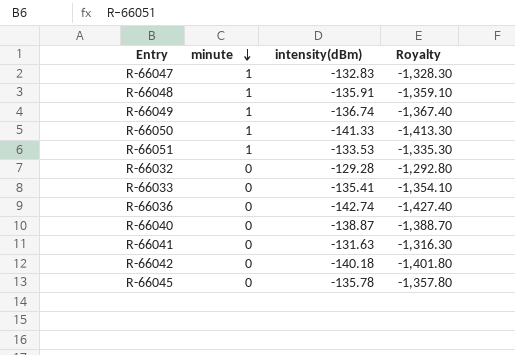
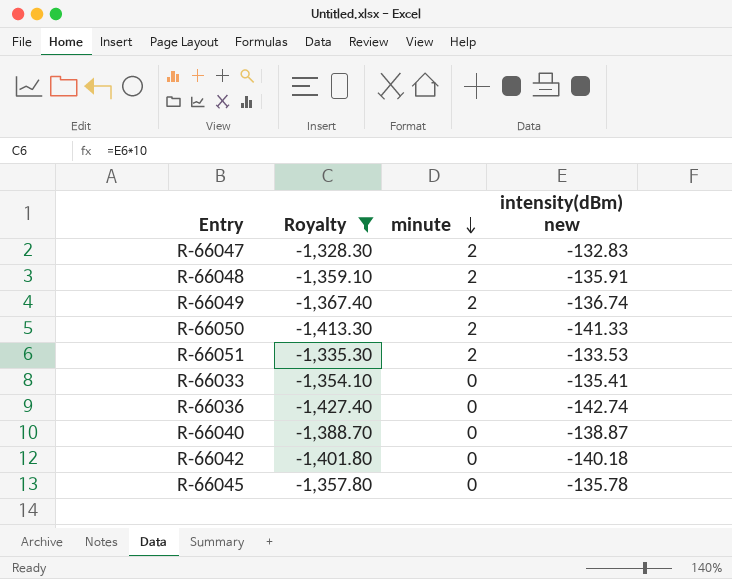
filter: none -> Royalty <= -1,328.30
column Royalty | position: 4 -> 2
column name: intensity(dBm) -> intensity(dBm) new
R-66047 | minute: 1 -> 2
R-66048 | minute: 1 -> 2
R-66049 | minute: 1 -> 2
R-66050 | minute: 1 -> 2
R-66051 | minute: 1 -> 2

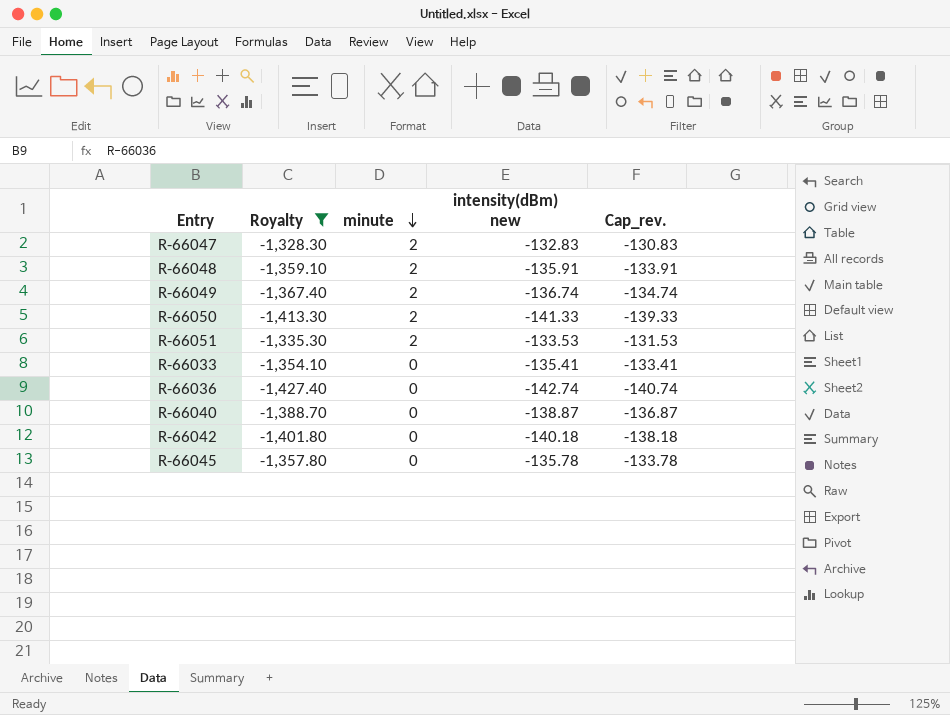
column Cap_rev. | formula: none -> [intensity(dBm) new] + 2

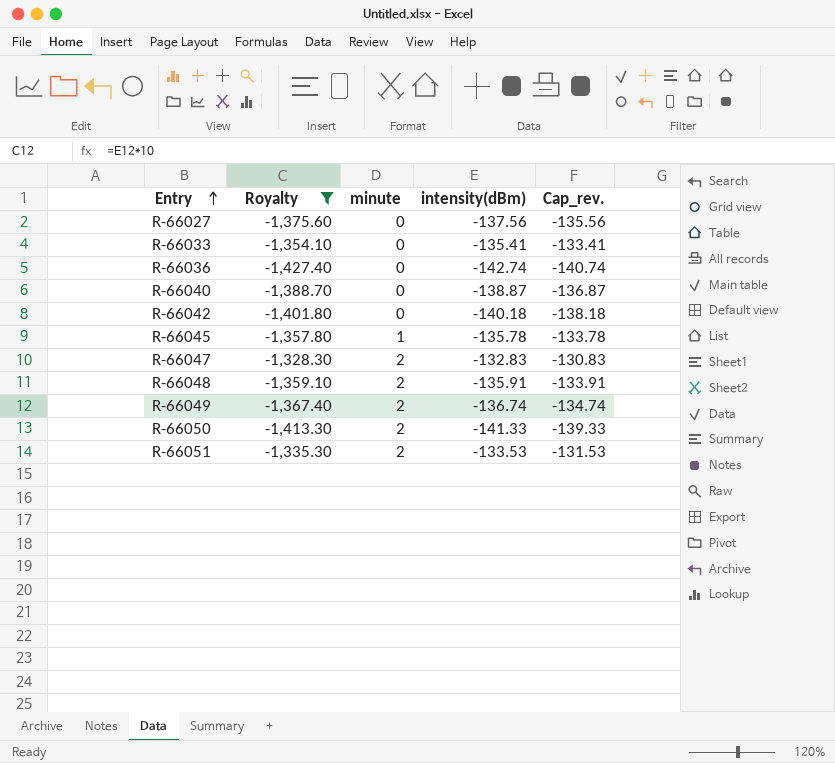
row order: minute descending -> Entry ascending
column name: intensity(dBm) new -> intensity(dBm)
row R-66027: none -> -1,375.60 | 0 | -137.56 | -135.56
R-66045 | minute: 0 -> 1

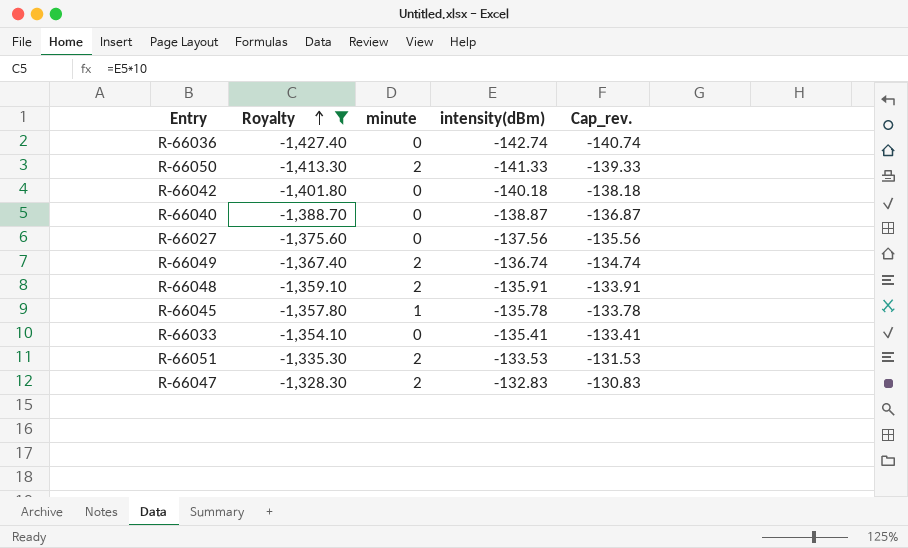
row order: Entry ascending -> Royalty ascending

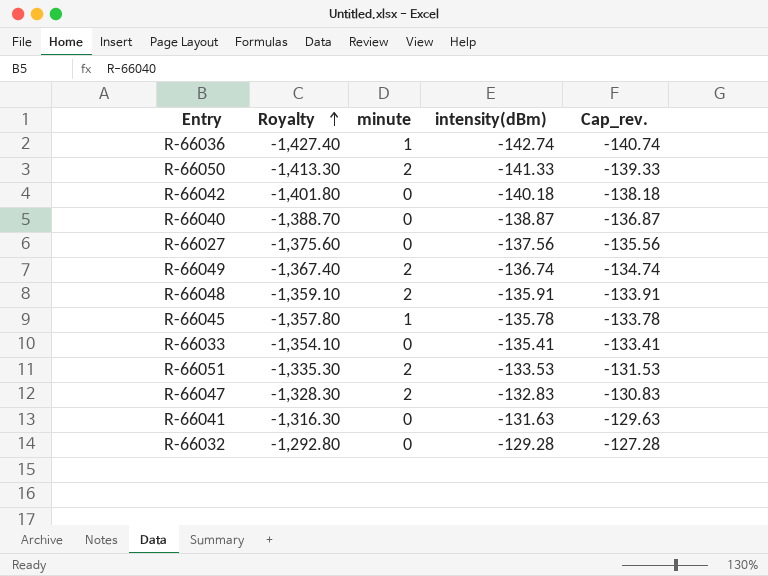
filter: Royalty <= -1,328.30 -> none
R-66036 | minute: 0 -> 1

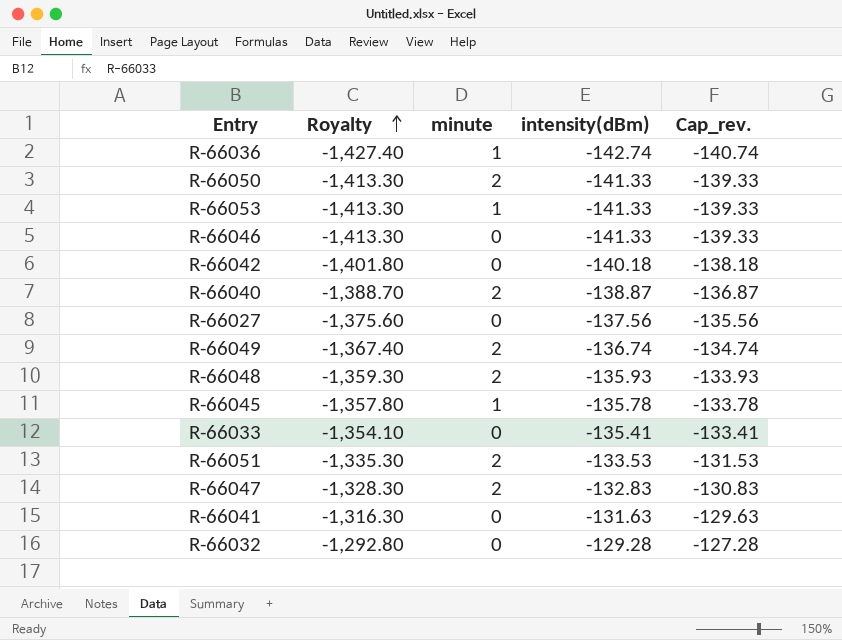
row R-66053: none -> -1,413.30 | 1 | -141.33 | -139.33
row R-66046: none -> -1,413.30 | 0 | -141.33 | -139.33
R-66040 | minute: 0 -> 2
R-66048 | Royalty: -1,359.10 -> -1,359.30
R-66048 | intensity(dBm): -135.91 -> -135.93
R-66048 | Cap_rev.: -133.91 -> -133.93

